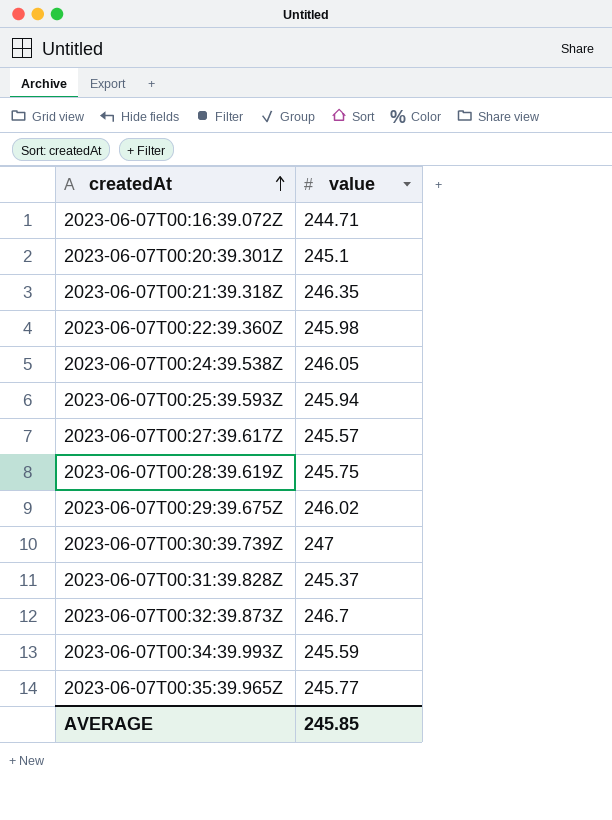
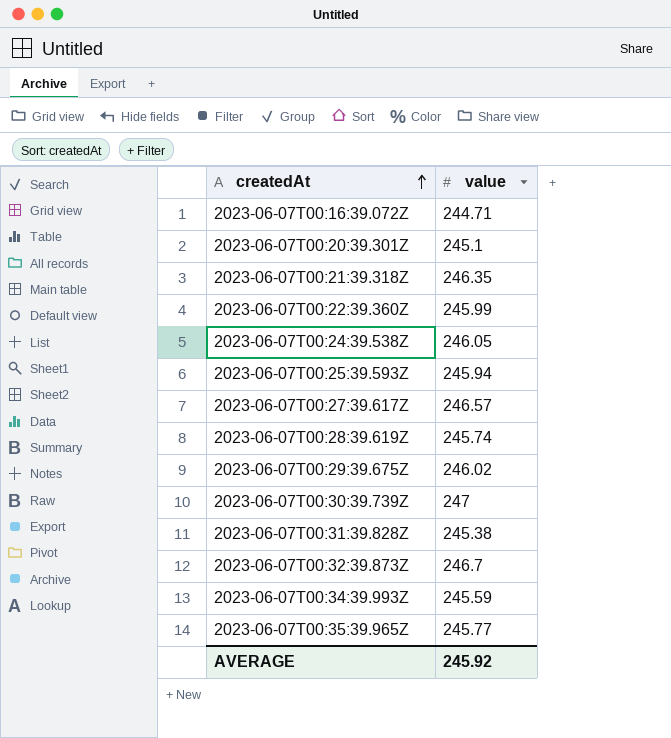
2023-06-07T00:22:39.360Z | value: 245.98 -> 245.99
2023-06-07T00:27:39.617Z | value: 245.57 -> 246.57
2023-06-07T00:28:39.619Z | value: 245.75 -> 245.74
2023-06-07T00:31:39.828Z | value: 245.37 -> 245.38
AVERAGE | value: 245.85 -> 245.92

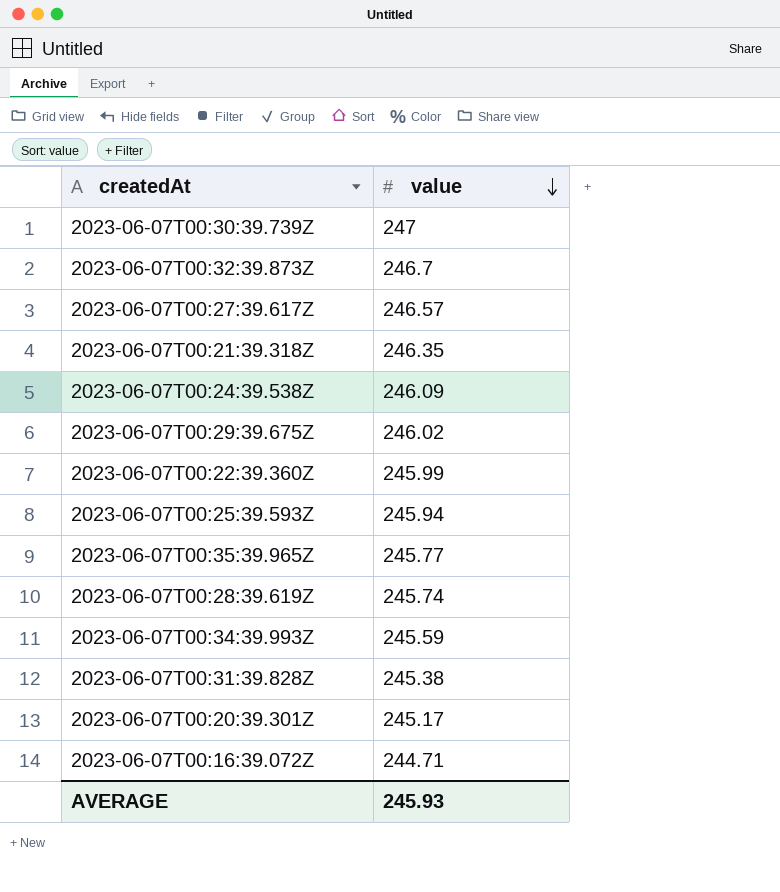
row order: createdAt ascending -> value descending
2023-06-07T00:24:39.538Z | value: 246.05 -> 246.09
2023-06-07T00:20:39.301Z | value: 245.1 -> 245.17
AVERAGE | value: 245.92 -> 245.93

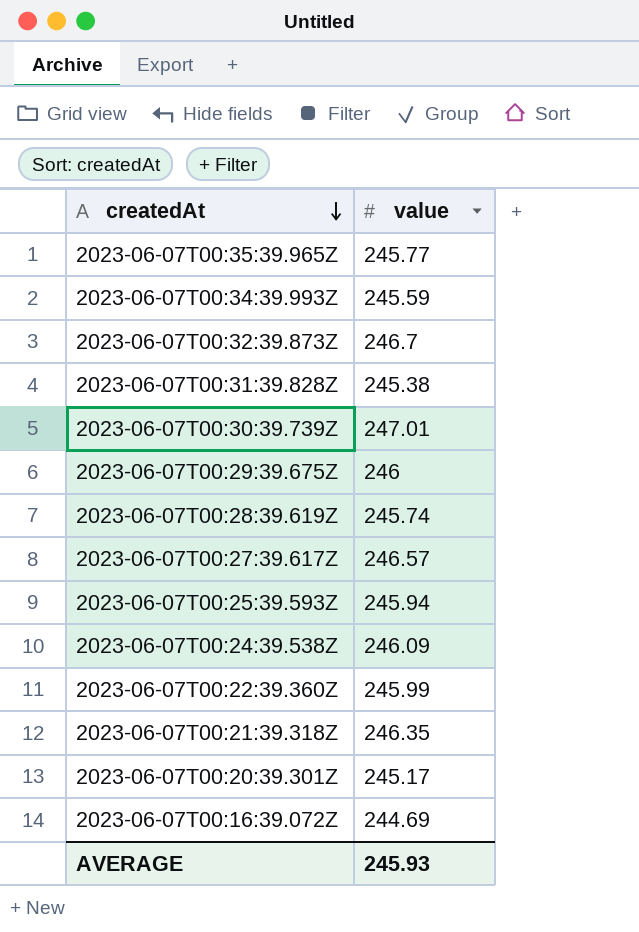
row order: value descending -> createdAt descending
2023-06-07T00:30:39.739Z | value: 247 -> 247.01
2023-06-07T00:29:39.675Z | value: 246.02 -> 246
2023-06-07T00:16:39.072Z | value: 244.71 -> 244.69

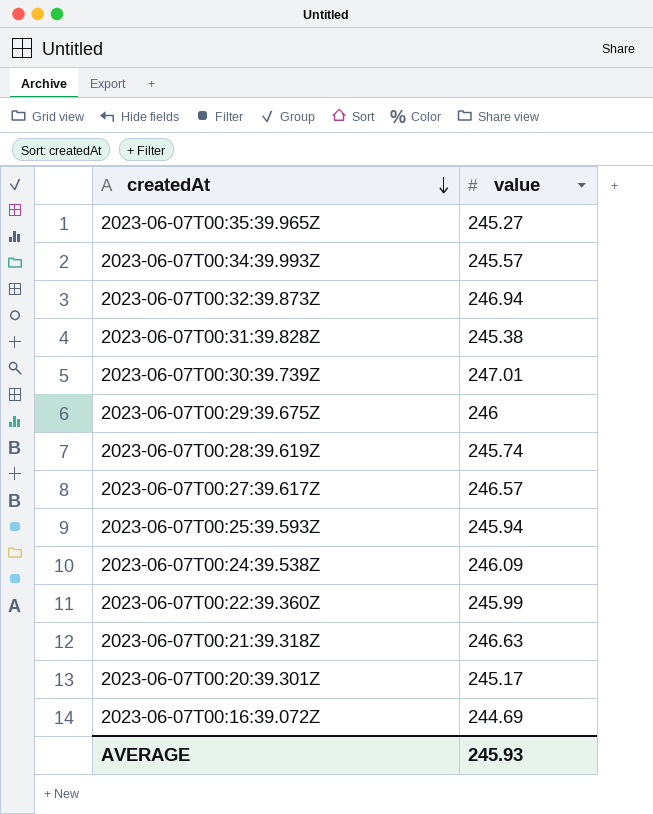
2023-06-07T00:35:39.965Z | value: 245.77 -> 245.27
2023-06-07T00:34:39.993Z | value: 245.59 -> 245.57
2023-06-07T00:32:39.873Z | value: 246.7 -> 246.94
2023-06-07T00:21:39.318Z | value: 246.35 -> 246.63

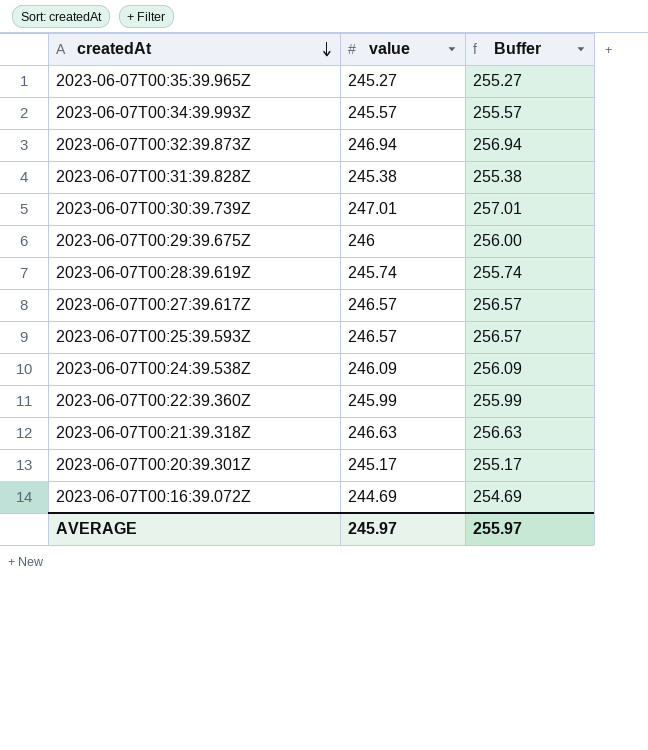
column Buffer | formula: none -> [value] + 10
2023-06-07T00:25:39.593Z | value: 245.94 -> 246.57
AVERAGE | value: 245.93 -> 245.97

